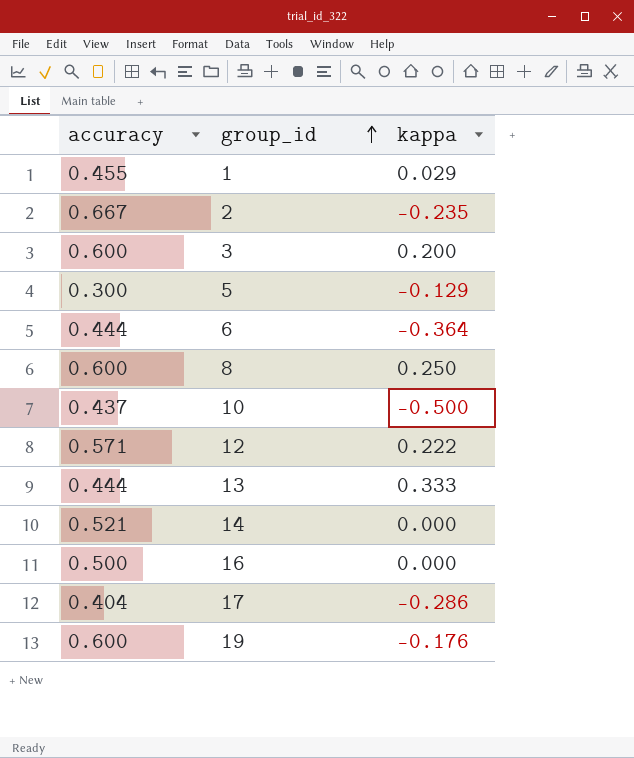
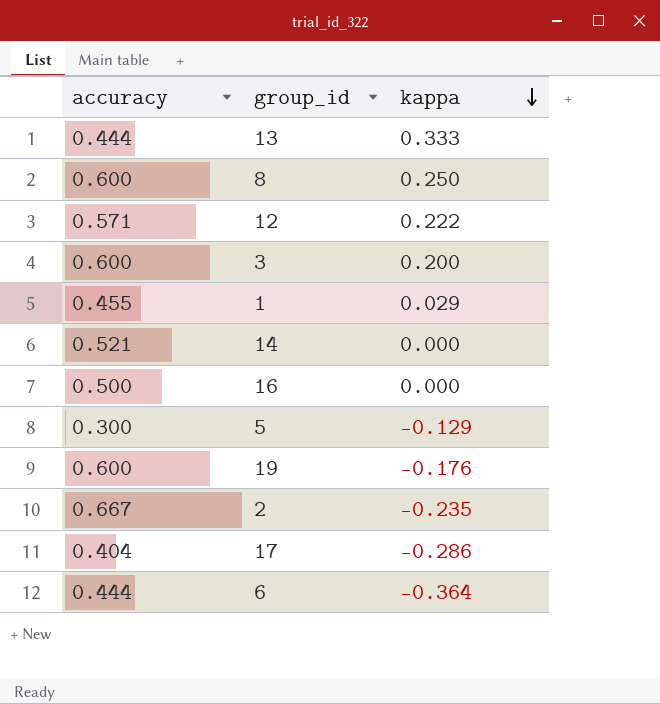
row order: group_id ascending -> kappa descending
row 10: 0.437 | -0.500 -> none

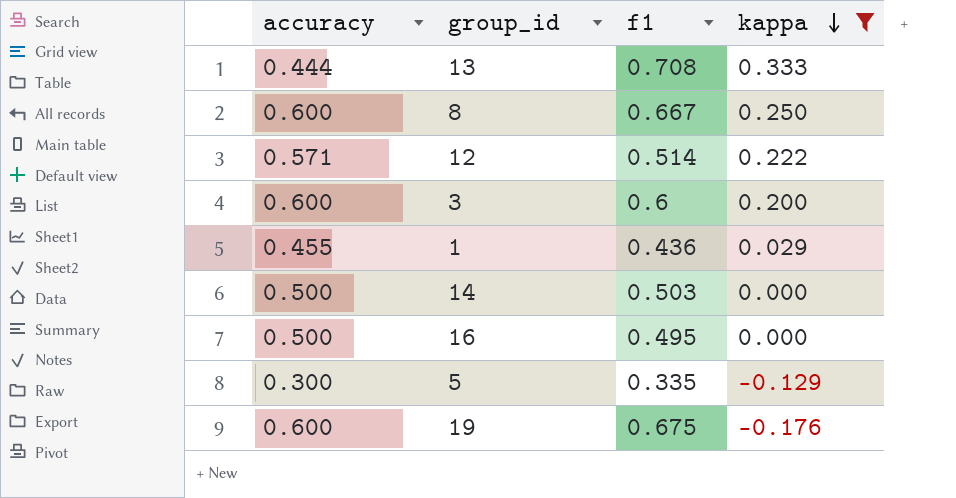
filter: none -> kappa >= -0.176
column f1 | position: none -> 3
14 | accuracy: 0.521 -> 0.500

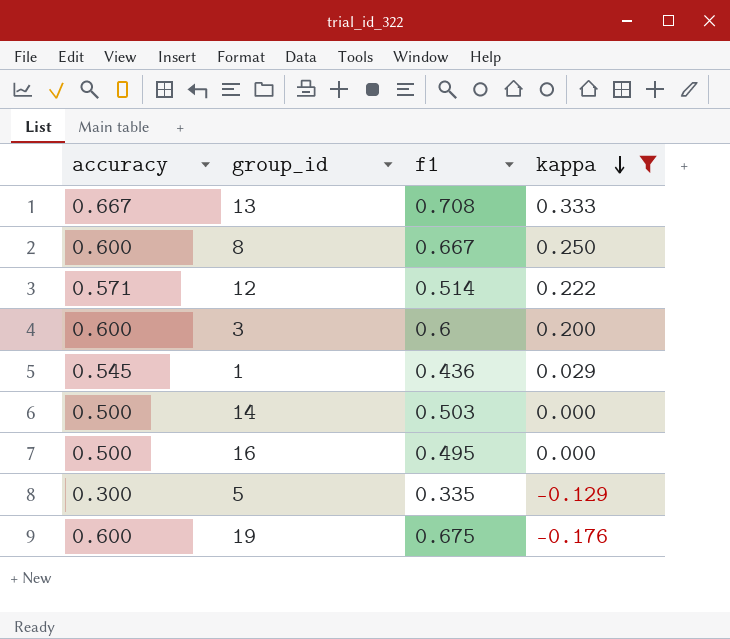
13 | accuracy: 0.444 -> 0.667
1 | accuracy: 0.455 -> 0.545

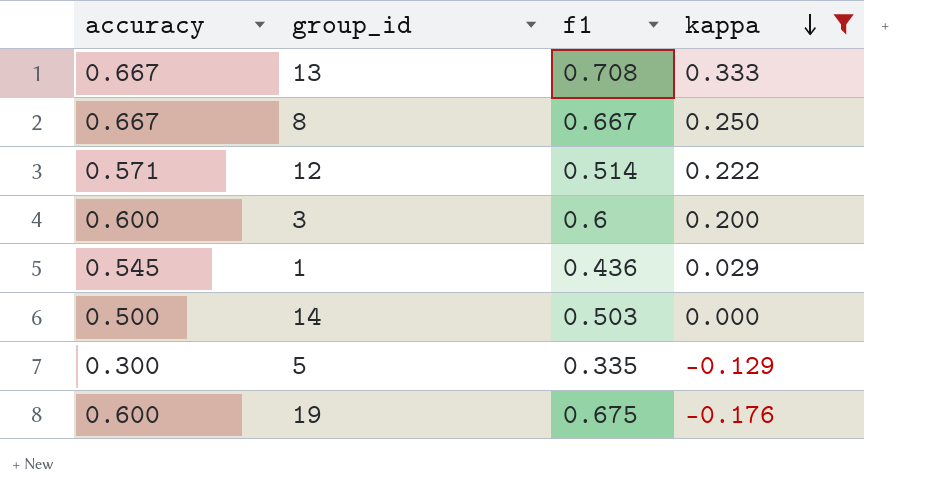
row 16: 0.500 | 0.495 | 0.000 -> none
8 | accuracy: 0.600 -> 0.667

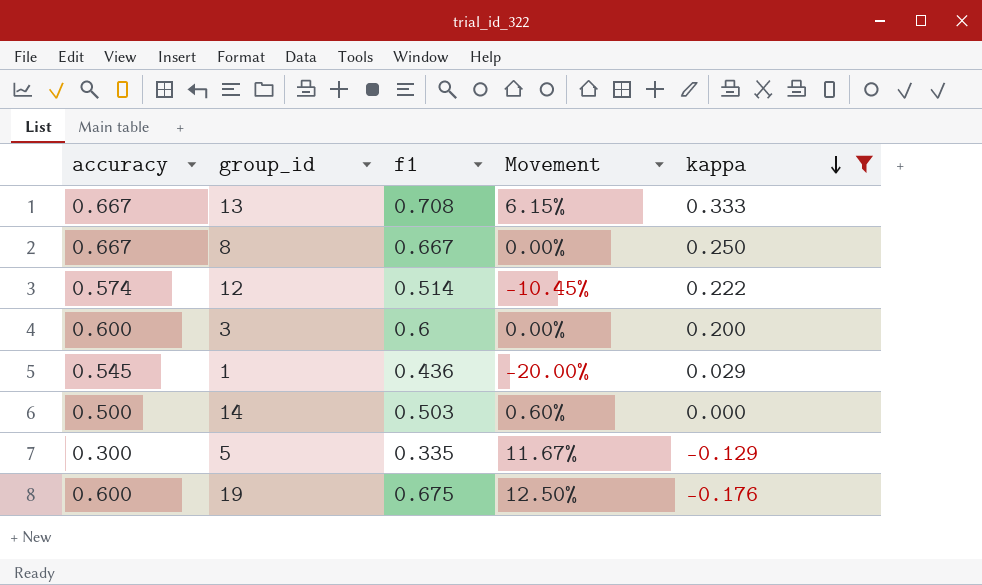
column Movement | formula: none -> ([f1] - [accuracy]) / [accuracy]
12 | accuracy: 0.571 -> 0.574

